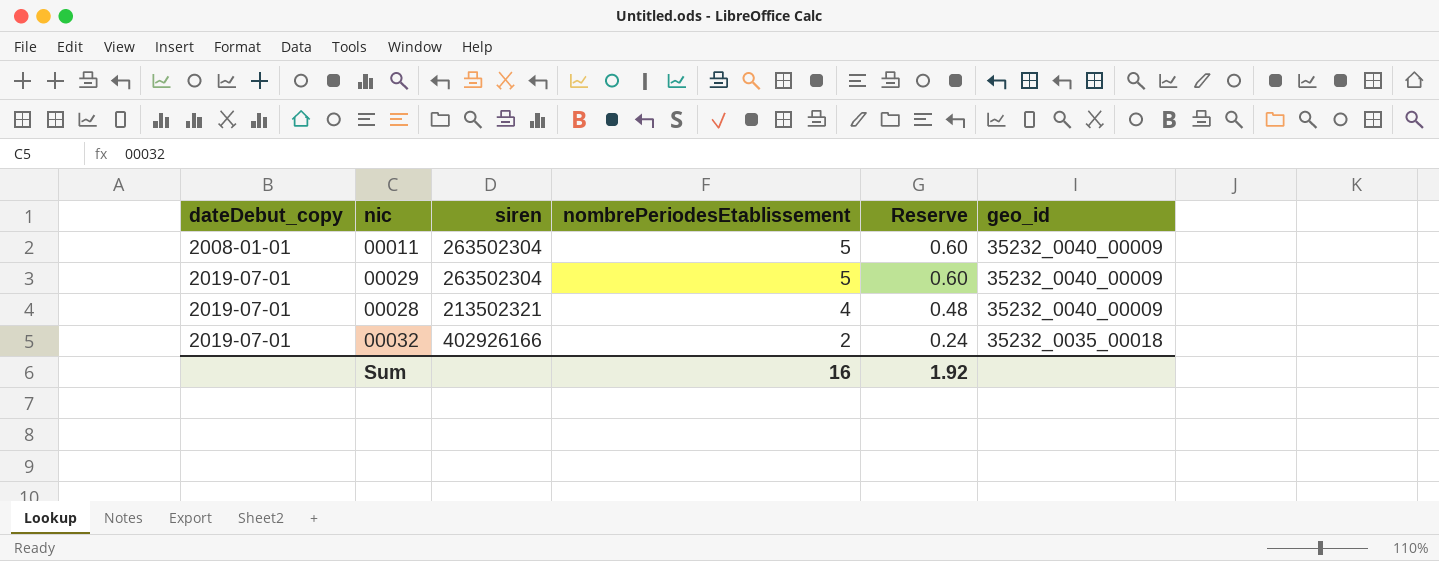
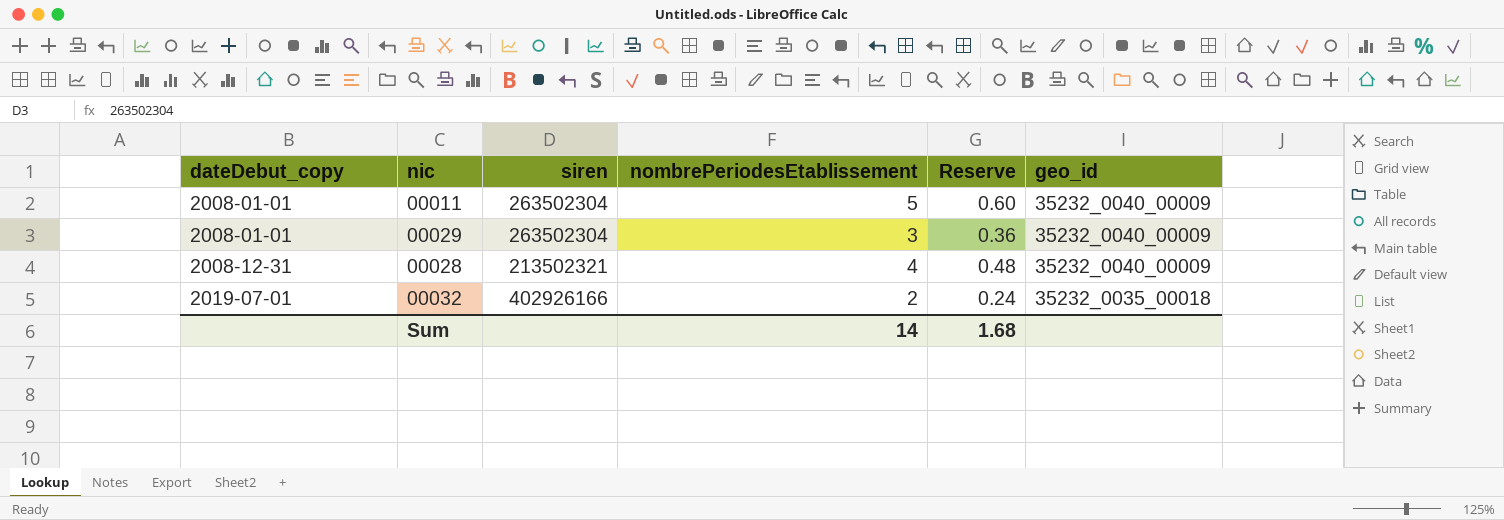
00029 | dateDebut_copy: 2019-07-01 -> 2008-01-01
00029 | nombrePeriodesEtablissement: 5 -> 3
00029 | Reserve: 0.60 -> 0.36
00028 | dateDebut_copy: 2019-07-01 -> 2008-12-31
Sum | nombrePeriodesEtablissement: 16 -> 14
Sum | Reserve: 1.92 -> 1.68

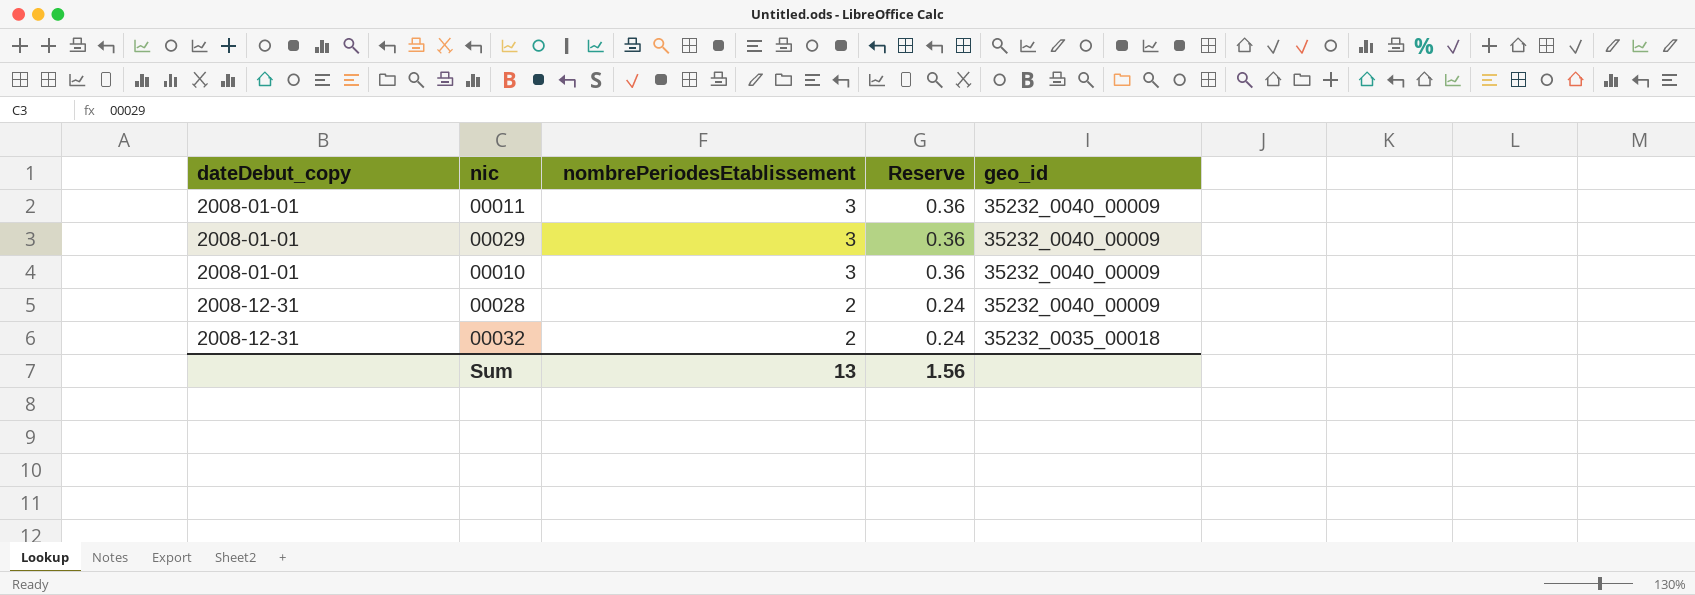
column siren | position: 3 -> none
00011 | nombrePeriodesEtablissement: 5 -> 3
00011 | Reserve: 0.60 -> 0.36
row 00010: none -> 2008-01-01 | 3 | 0.36 | 35232_0040_00009
00028 | nombrePeriodesEtablissement: 4 -> 2
00028 | Reserve: 0.48 -> 0.24
00032 | dateDebut_copy: 2019-07-01 -> 2008-12-31
Sum | nombrePeriodesEtablissement: 14 -> 13
Sum | Reserve: 1.68 -> 1.56

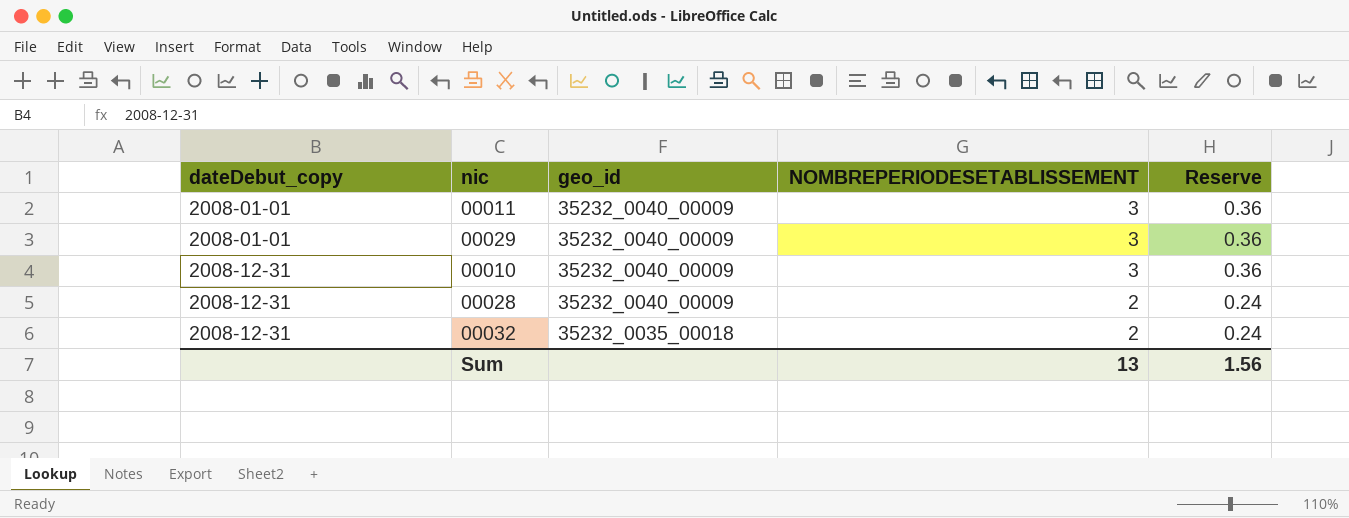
column geo_id | position: 5 -> 3
column name: nombrePeriodesEtablissement -> NOMBREPERIODESETABLISSEMENT
00010 | dateDebut_copy: 2008-01-01 -> 2008-12-31

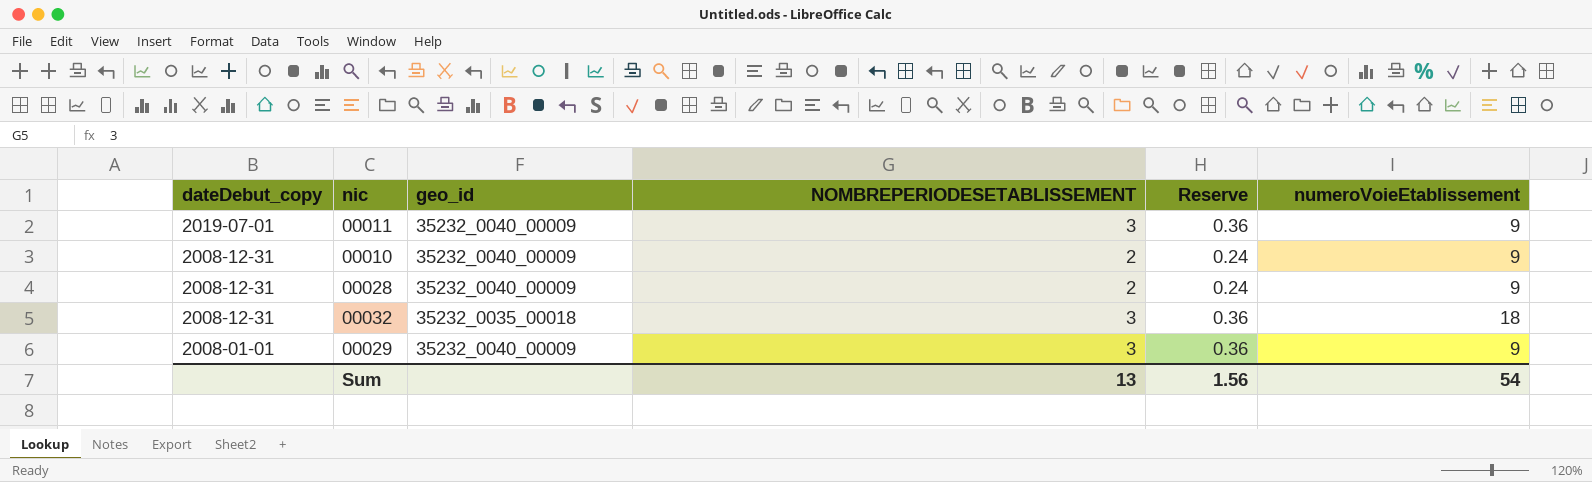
row order: dateDebut_copy ascending -> dateDebut_copy descending
column numeroVoieEtablissement | position: none -> 6
00011 | dateDebut_copy: 2008-01-01 -> 2019-07-01
00010 | NOMBREPERIODESETABLISSEMENT: 3 -> 2
00010 | Reserve: 0.36 -> 0.24
00032 | NOMBREPERIODESETABLISSEMENT: 2 -> 3
00032 | Reserve: 0.24 -> 0.36

